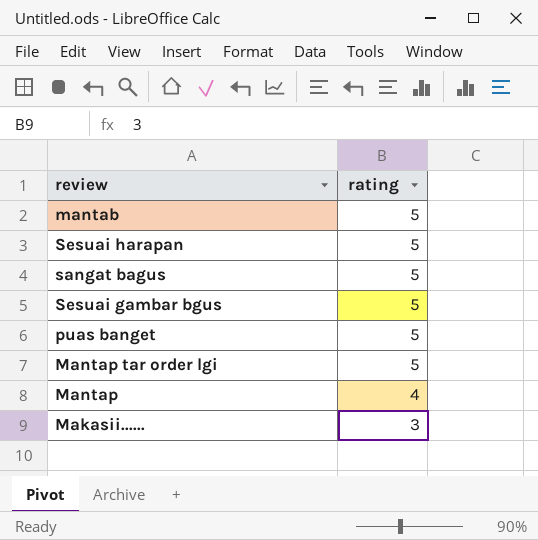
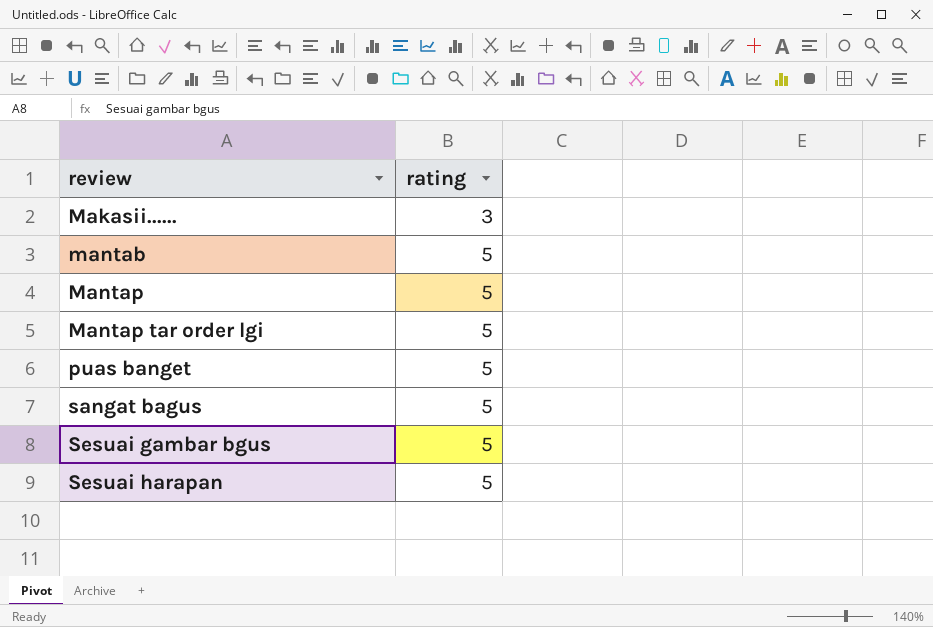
row order: rating descending -> review ascending
Mantap | rating: 4 -> 5

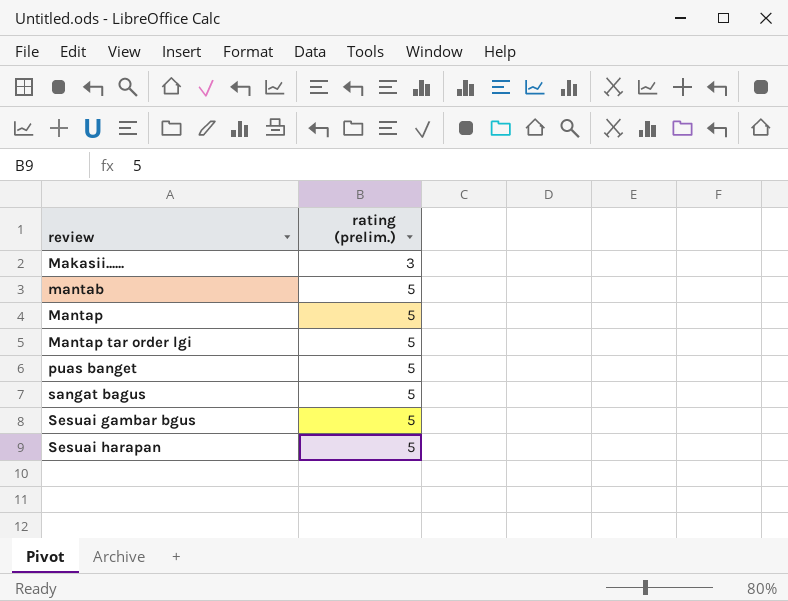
column name: rating -> rating (prelim.)

